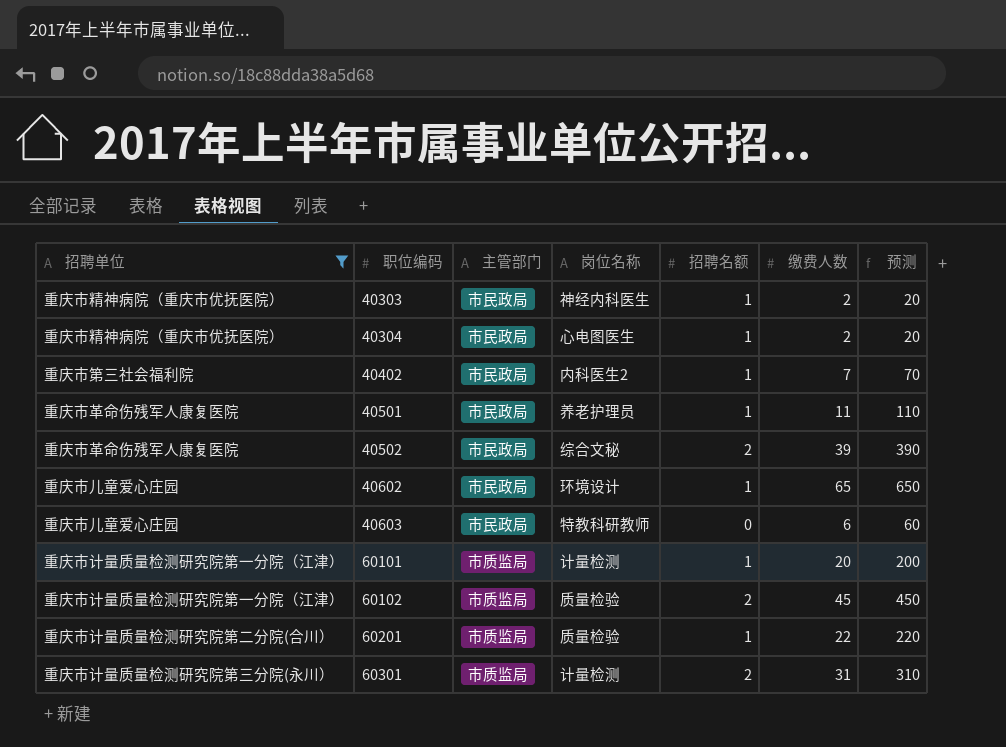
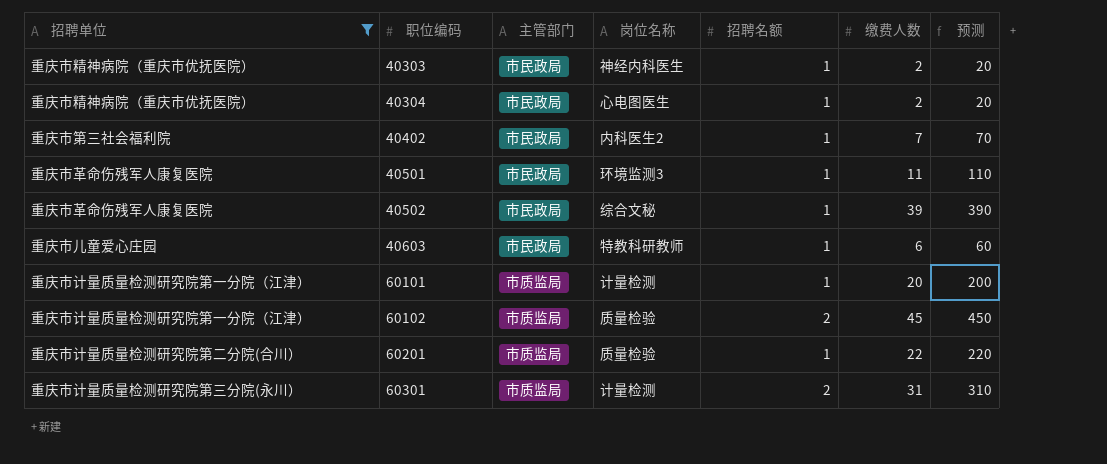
row 40602: 重庆市儿童爱心庄园 | 市民政局 | 环境设计 | 1 | 65 | 650 -> none
40501 | 岗位名称: 养老护理员 -> 环境监测3
40502 | 招聘名额: 2 -> 1
40603 | 招聘名额: 0 -> 1

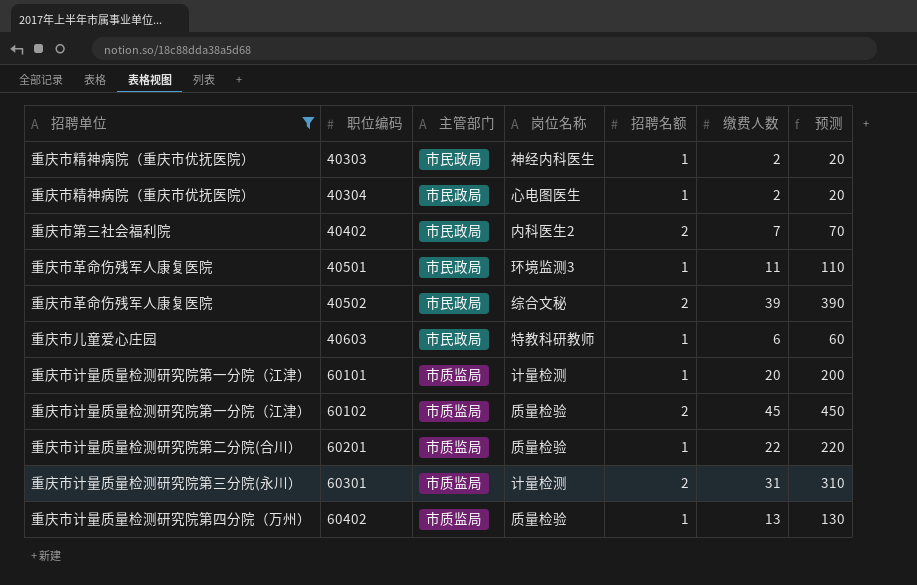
40402 | 招聘名额: 1 -> 2
40502 | 招聘名额: 1 -> 2
row 60402: none -> 重庆市计量质量检测研究院第四分院（万州） | 市质监局 | 质量检验 | 1 | 13 | 130

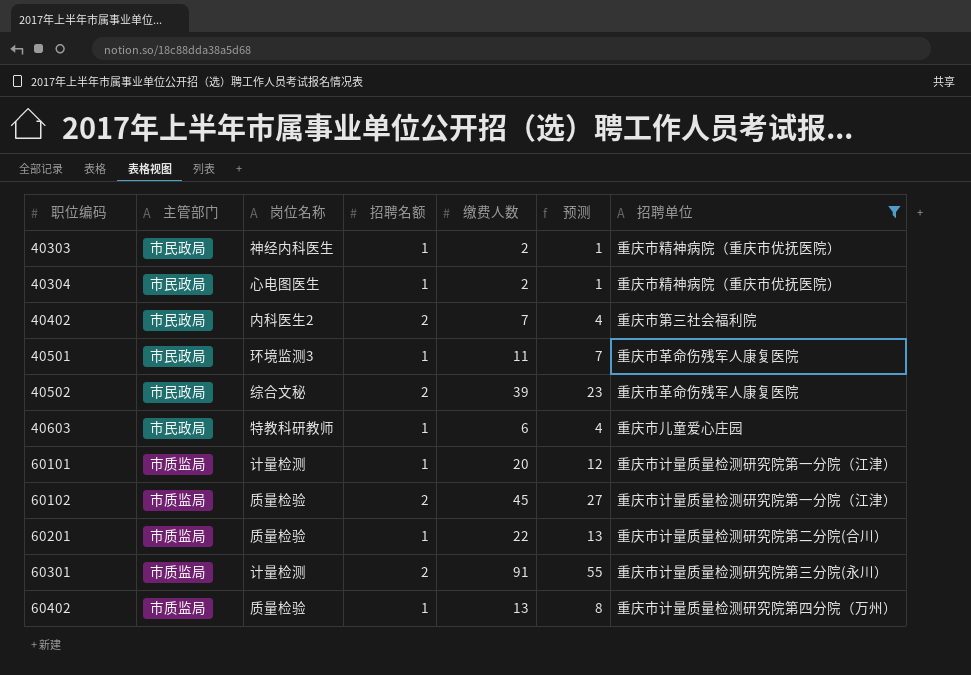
column 预测 | formula: [缴费人数] * 10 -> [缴费人数] * 0.6
column 招聘单位 | position: 1 -> 7
60301 | 缴费人数: 31 -> 91

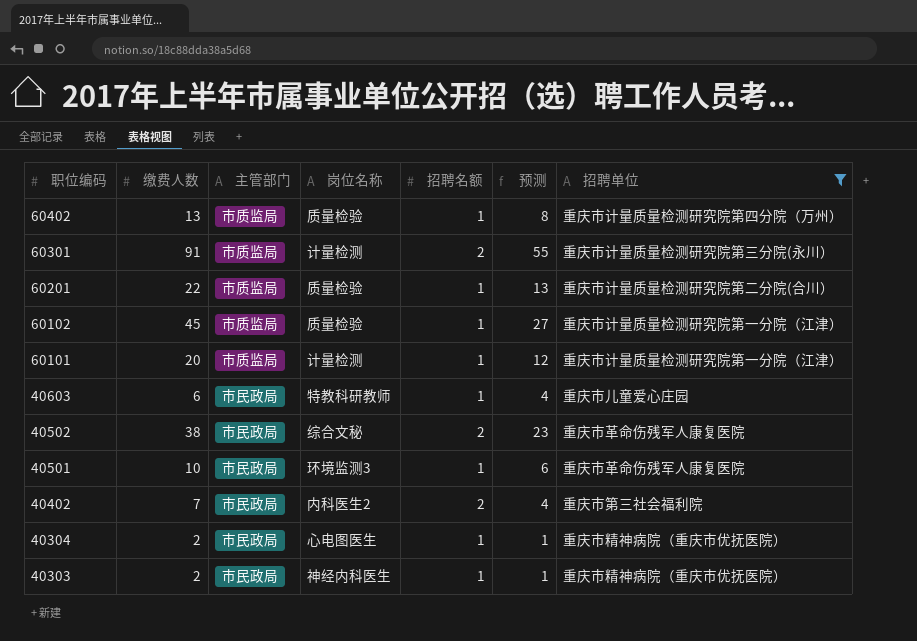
row order: 职位编码 ascending -> 职位编码 descending
column 缴费人数 | position: 5 -> 2
60102 | 招聘名额: 2 -> 1
40502 | 缴费人数: 39 -> 38
40501 | 缴费人数: 11 -> 10
40501 | 预测: 7 -> 6

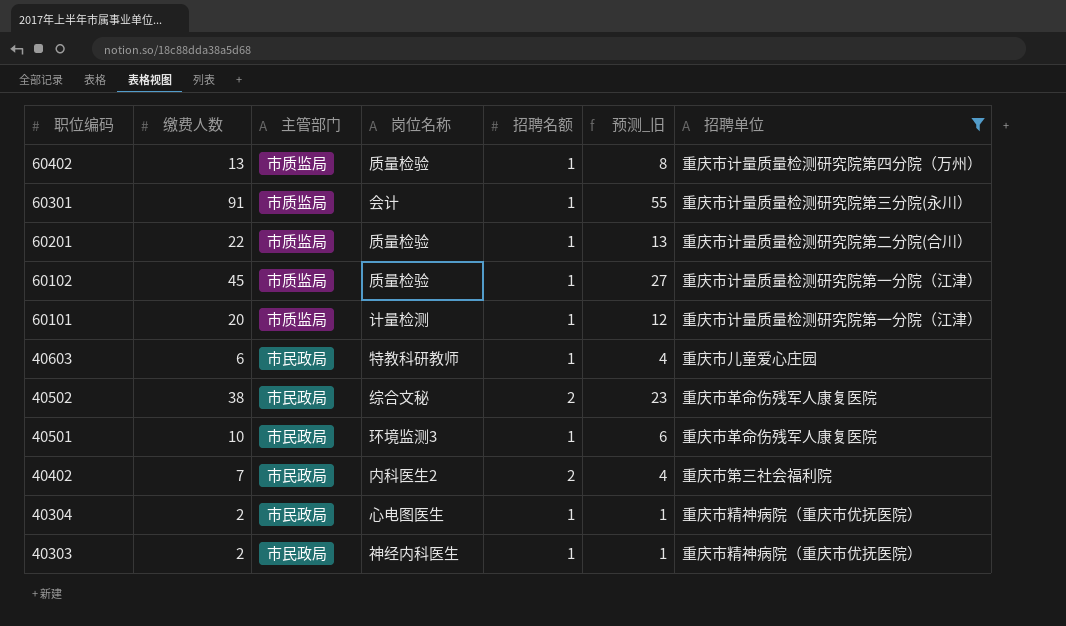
column name: 预测 -> 预测_旧
60301 | 岗位名称: 计量检测 -> 会计
60301 | 招聘名额: 2 -> 1

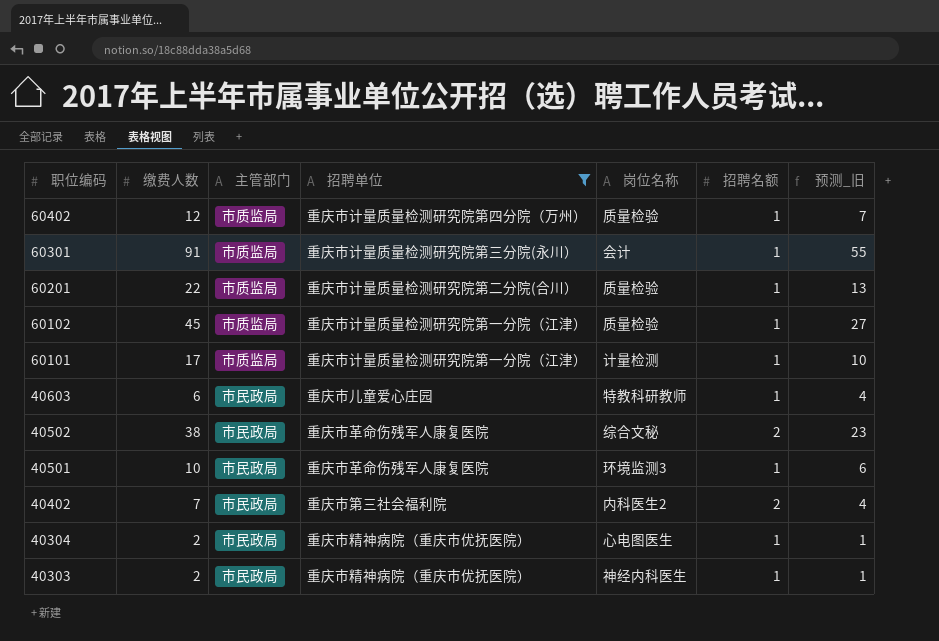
column 招聘单位 | position: 7 -> 4
60402 | 缴费人数: 13 -> 12
60402 | 预测_旧: 8 -> 7
60101 | 缴费人数: 20 -> 17
60101 | 预测_旧: 12 -> 10

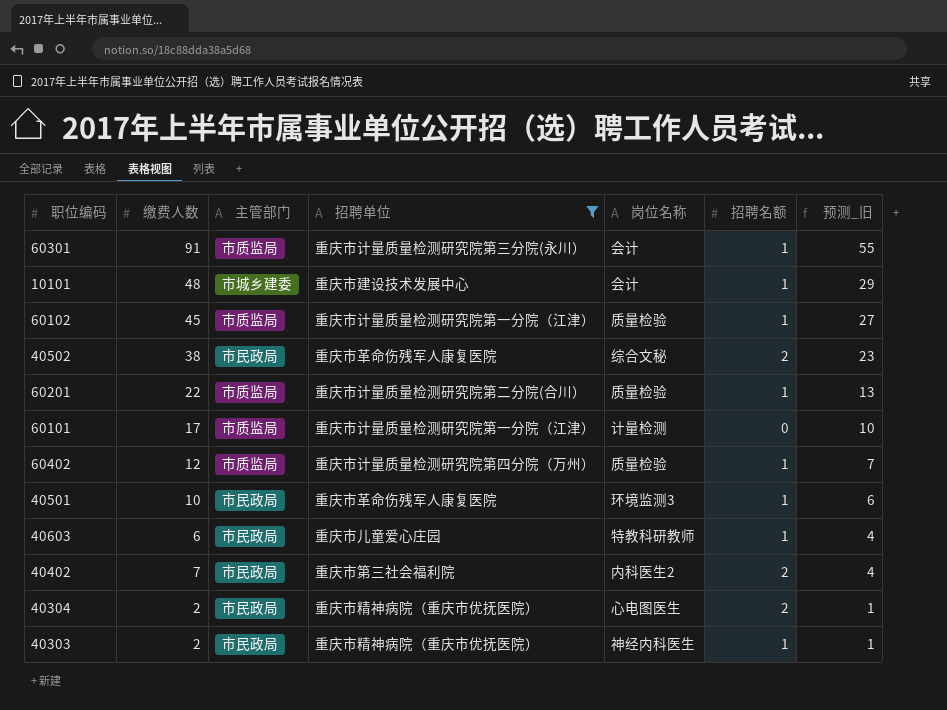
row order: 职位编码 descending -> 预测_旧 descending
row 10101: none -> 48 | 市城乡建委 | 重庆市建设技术发展中心 | 会计 | 1 | 29
60101 | 招聘名额: 1 -> 0
40304 | 招聘名额: 1 -> 2

